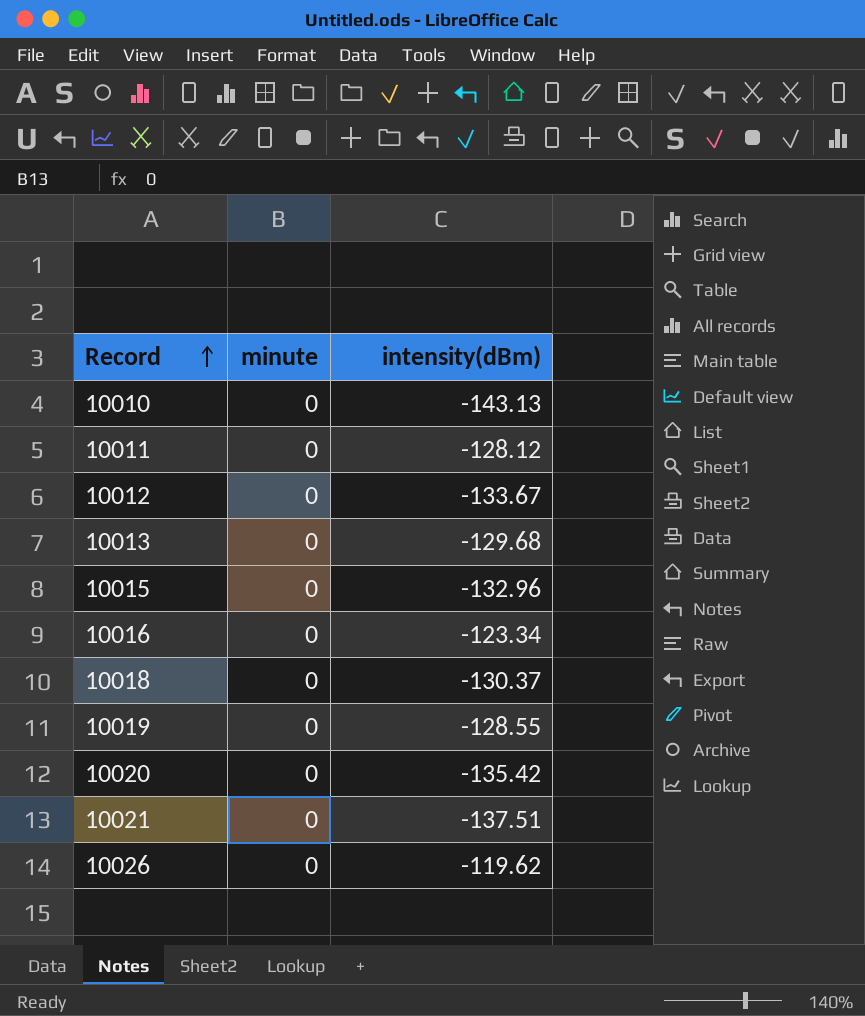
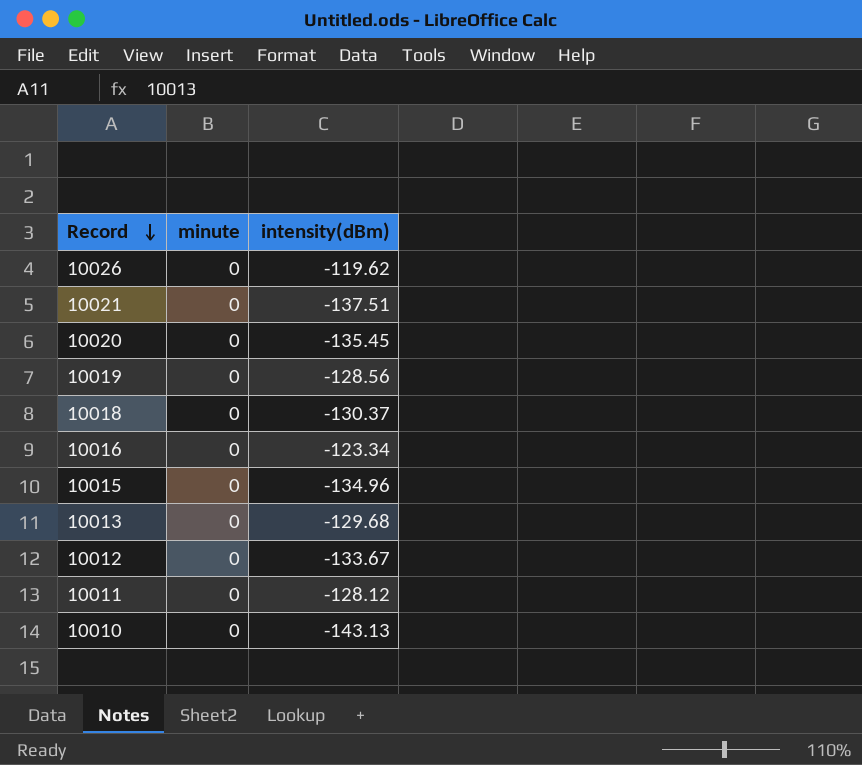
row order: Record ascending -> Record descending
10020 | intensity(dBm): -135.42 -> -135.45
10019 | intensity(dBm): -128.55 -> -128.56
10015 | intensity(dBm): -132.96 -> -134.96

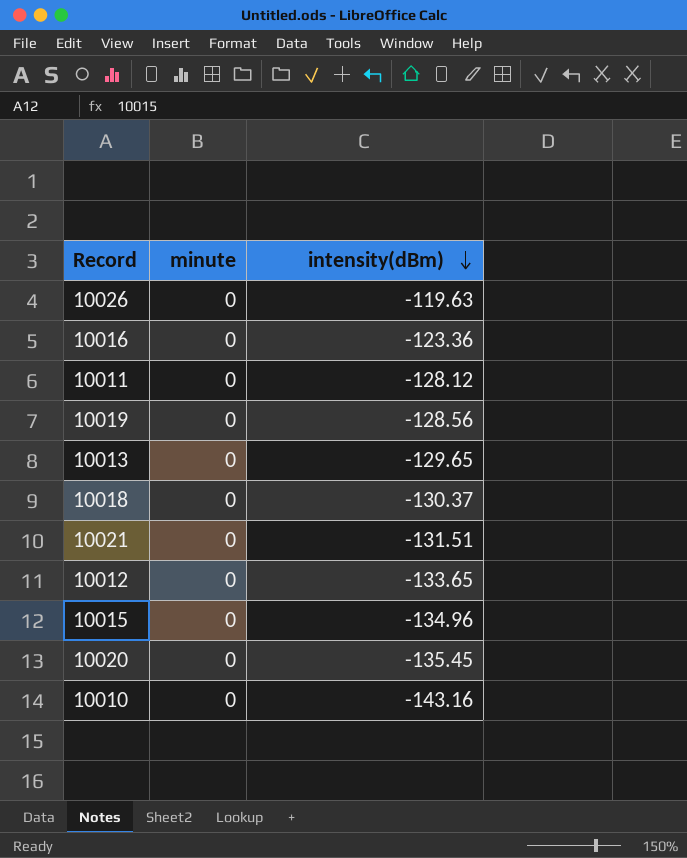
row order: Record descending -> intensity(dBm) descending
10026 | intensity(dBm): -119.62 -> -119.63
10016 | intensity(dBm): -123.34 -> -123.36
10013 | intensity(dBm): -129.68 -> -129.65
10021 | intensity(dBm): -137.51 -> -131.51
10012 | intensity(dBm): -133.67 -> -133.65
10010 | intensity(dBm): -143.13 -> -143.16

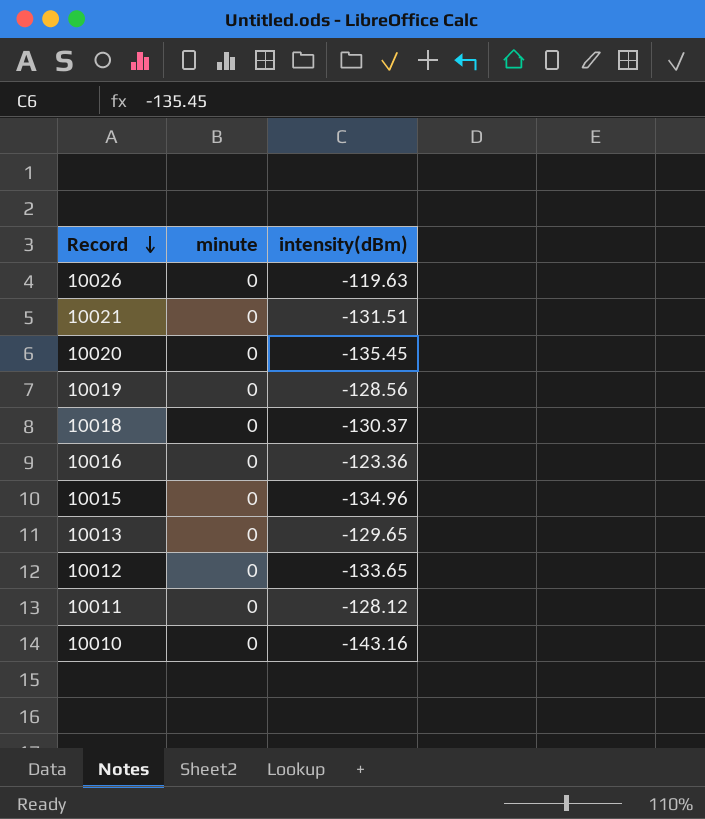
row order: intensity(dBm) descending -> Record descending

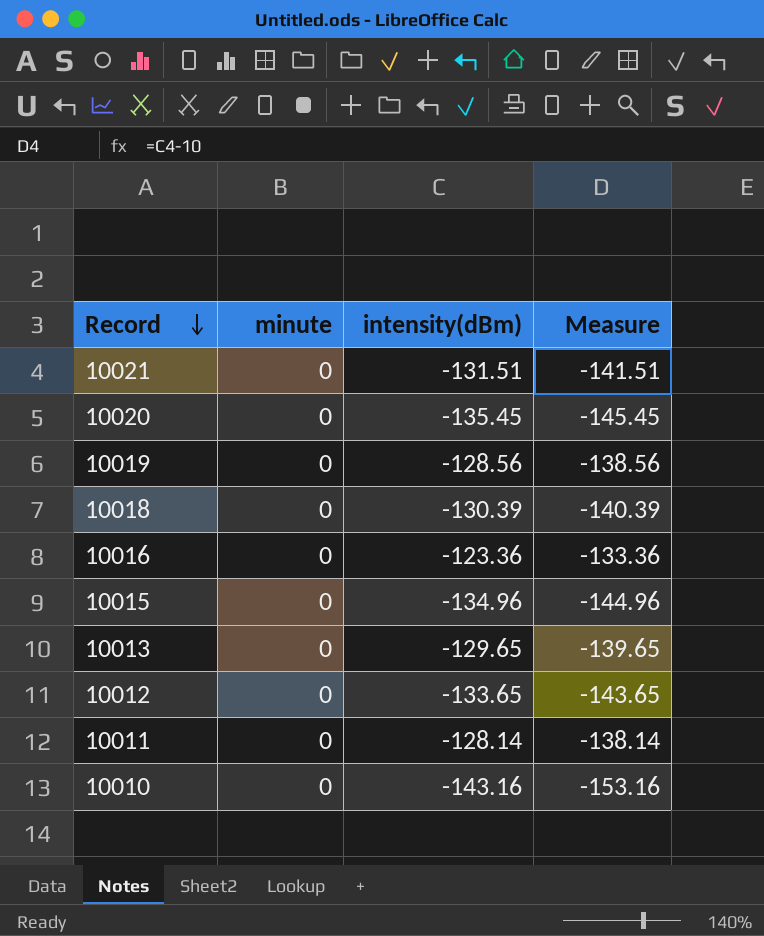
column Measure | formula: none -> [intensity(dBm)] - 10
row 10026: 0 | -119.63 -> none
10018 | intensity(dBm): -130.37 -> -130.39
10011 | intensity(dBm): -128.12 -> -128.14

